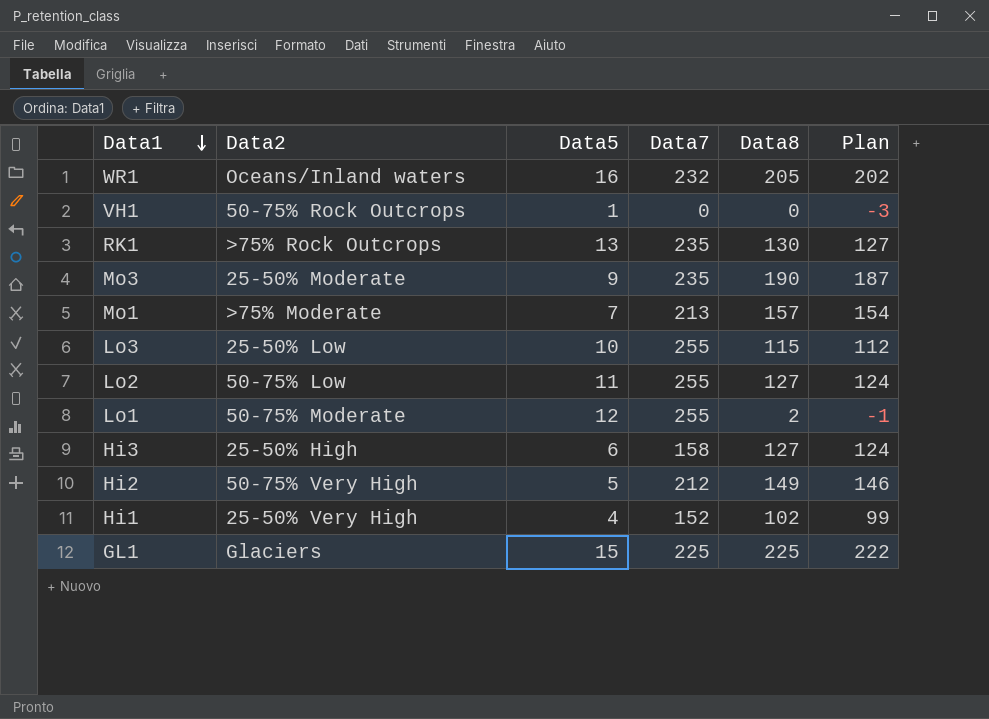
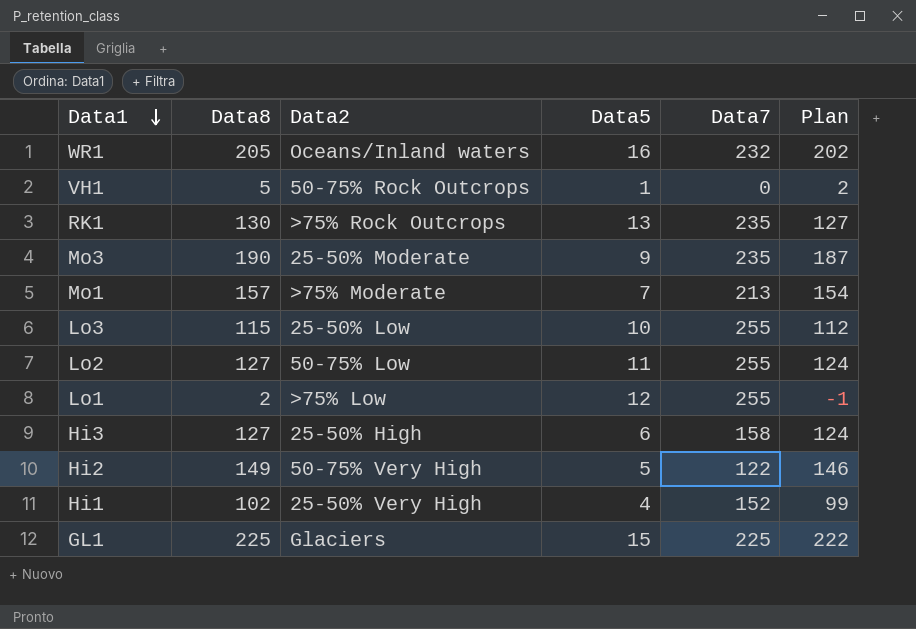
column Data8 | position: 5 -> 2
VH1 | Data8: 0 -> 5
VH1 | Plan: -3 -> 2
Lo1 | Data2: 50-75% Moderate -> >75% Low
Hi2 | Data7: 212 -> 122

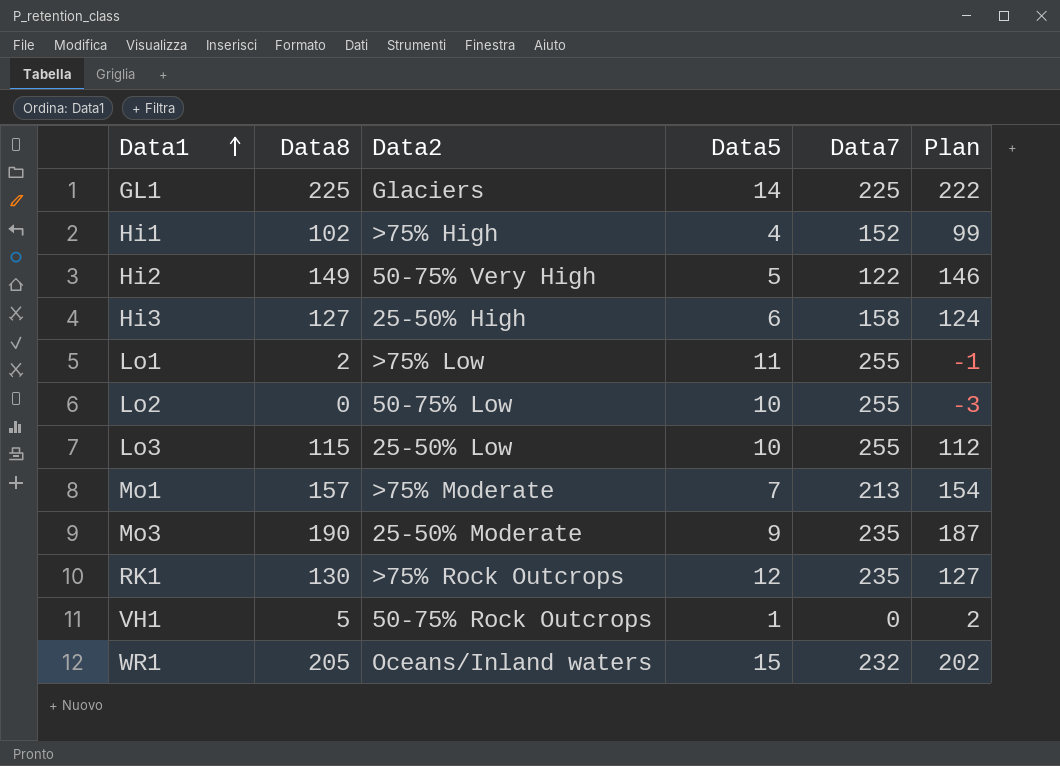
row order: Data1 descending -> Data1 ascending
GL1 | Data5: 15 -> 14
Hi1 | Data2: 25-50% Very High -> >75% High
Lo1 | Data5: 12 -> 11
Lo2 | Data8: 127 -> 0
Lo2 | Data5: 11 -> 10
Lo2 | Plan: 124 -> -3
RK1 | Data5: 13 -> 12
WR1 | Data5: 16 -> 15

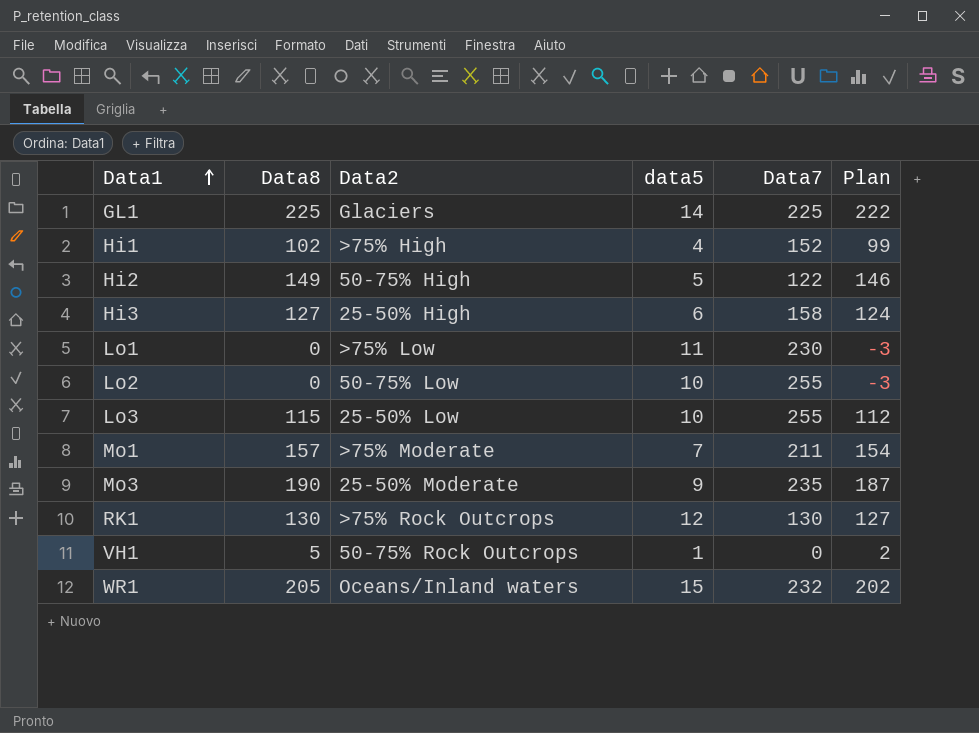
column name: Data5 -> data5
Hi2 | Data2: 50-75% Very High -> 50-75% High
Lo1 | Data8: 2 -> 0
Lo1 | Data7: 255 -> 230
Lo1 | Plan: -1 -> -3
Mo1 | Data7: 213 -> 211
RK1 | Data7: 235 -> 130

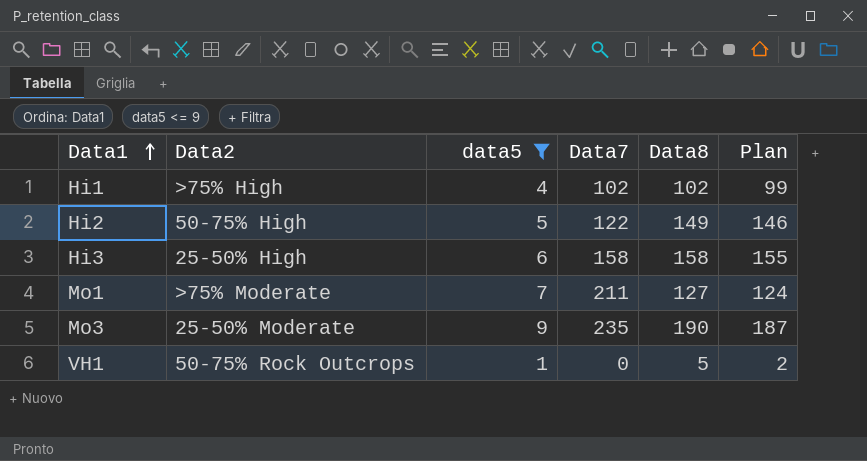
filter: none -> data5 <= 9
column Data8 | position: 2 -> 5
Hi1 | Data7: 152 -> 102
Hi3 | Data8: 127 -> 158
Hi3 | Plan: 124 -> 155
Mo1 | Data8: 157 -> 127
Mo1 | Plan: 154 -> 124

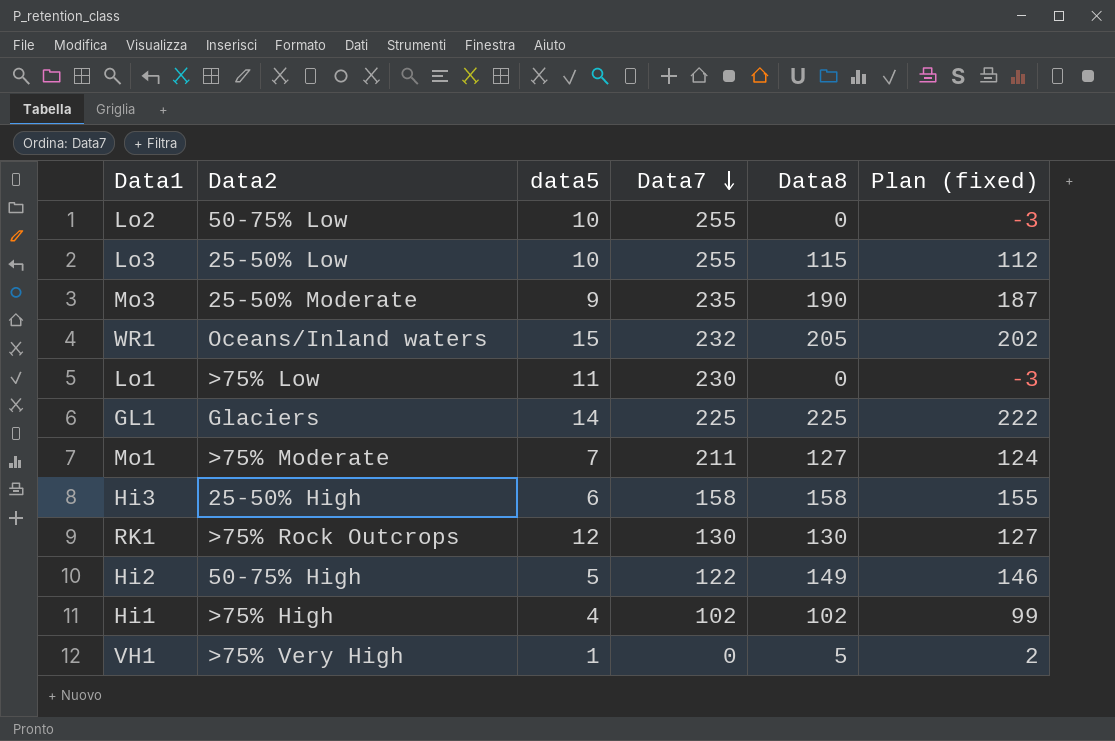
filter: data5 <= 9 -> none
row order: Data1 ascending -> Data7 descending
column name: Plan -> Plan (fixed)
VH1 | Data2: 50-75% Rock Outcrops -> >75% Very High

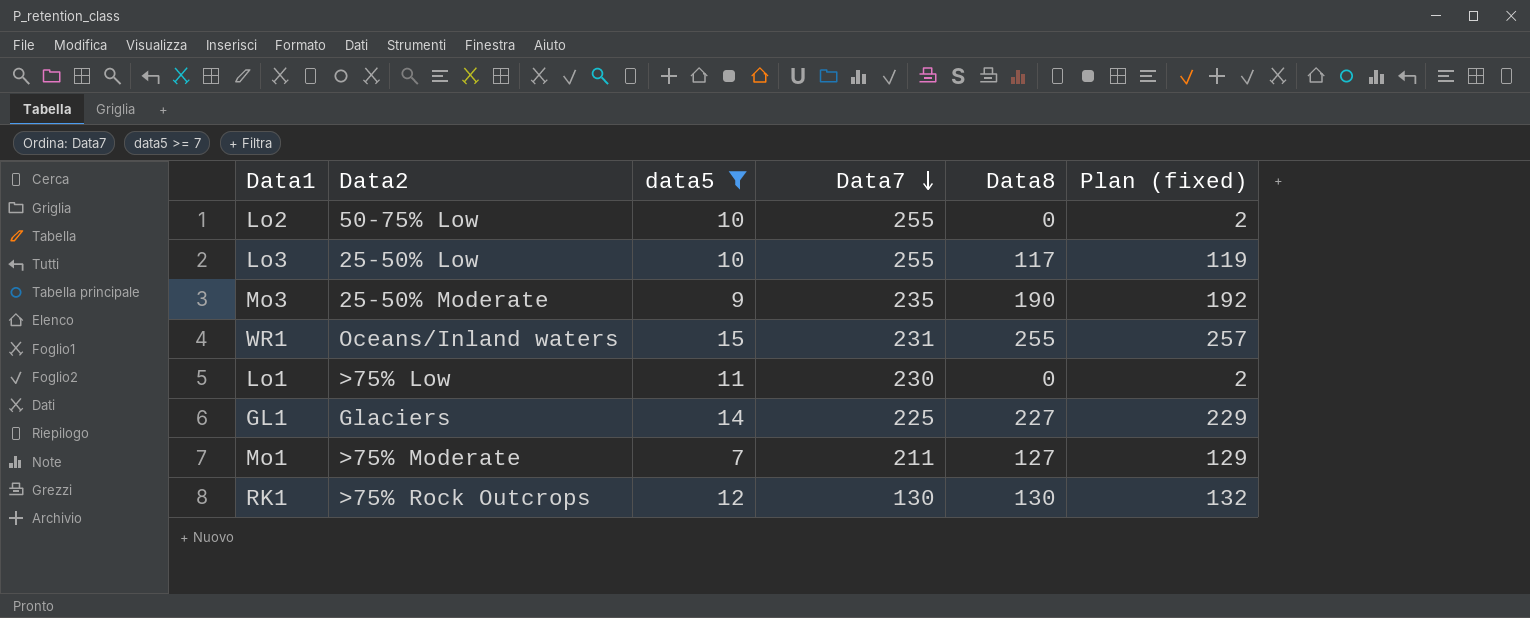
filter: none -> data5 >= 7
column Plan (fixed) | formula: [Data8] - 3 -> [Data8] + 2
Lo3 | Data8: 115 -> 117
WR1 | Data7: 232 -> 231
WR1 | Data8: 205 -> 255
GL1 | Data8: 225 -> 227

